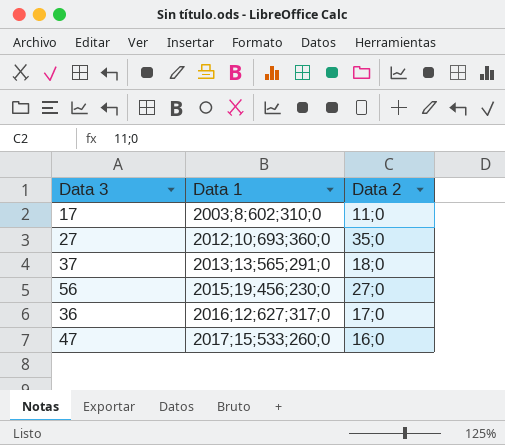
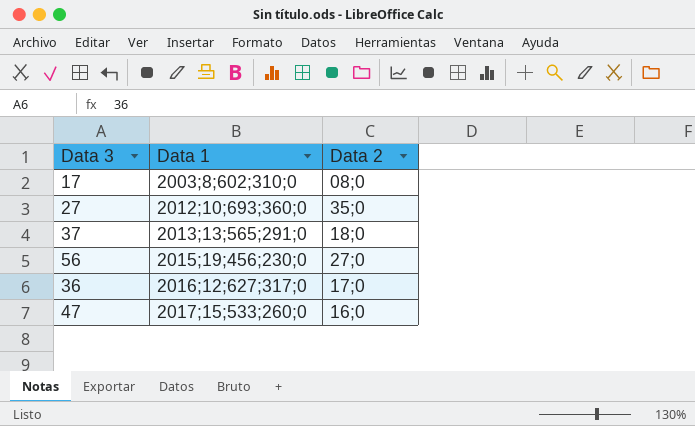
17 | Data 2: 11;0 -> 08;0

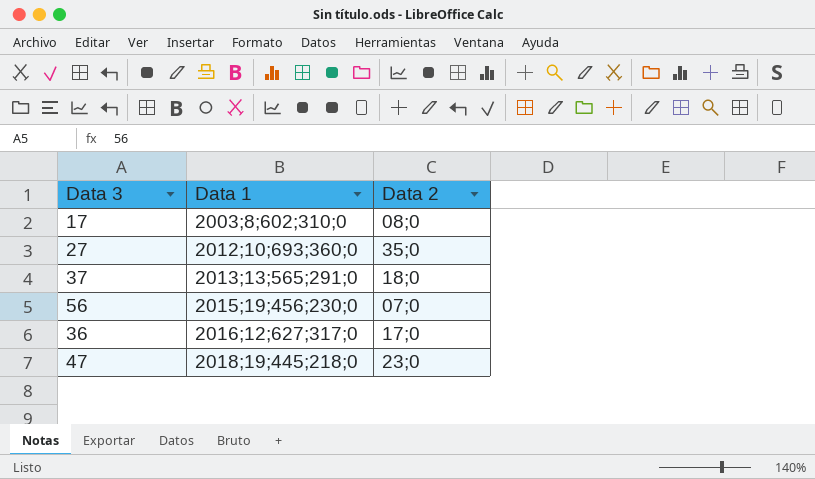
56 | Data 2: 27;0 -> 07;0
47 | Data 1: 2017;15;533;260;0 -> 2018;19;445;218;0
47 | Data 2: 16;0 -> 23;0

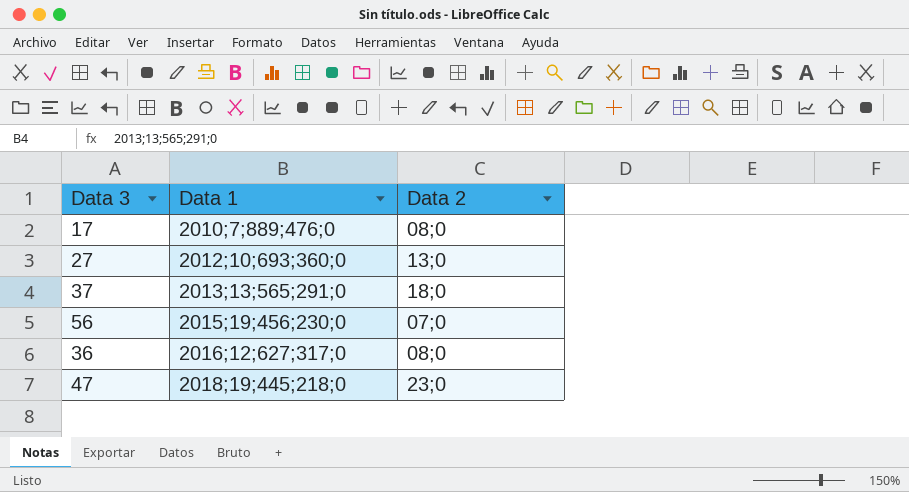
17 | Data 1: 2003;8;602;310;0 -> 2010;7;889;476;0
27 | Data 2: 35;0 -> 13;0
36 | Data 2: 17;0 -> 08;0

